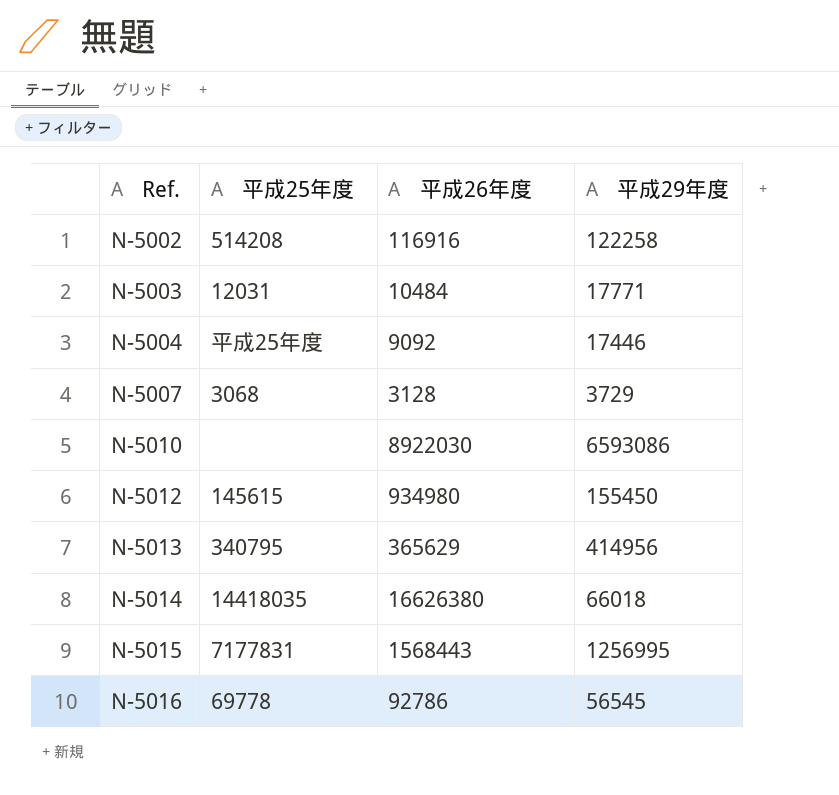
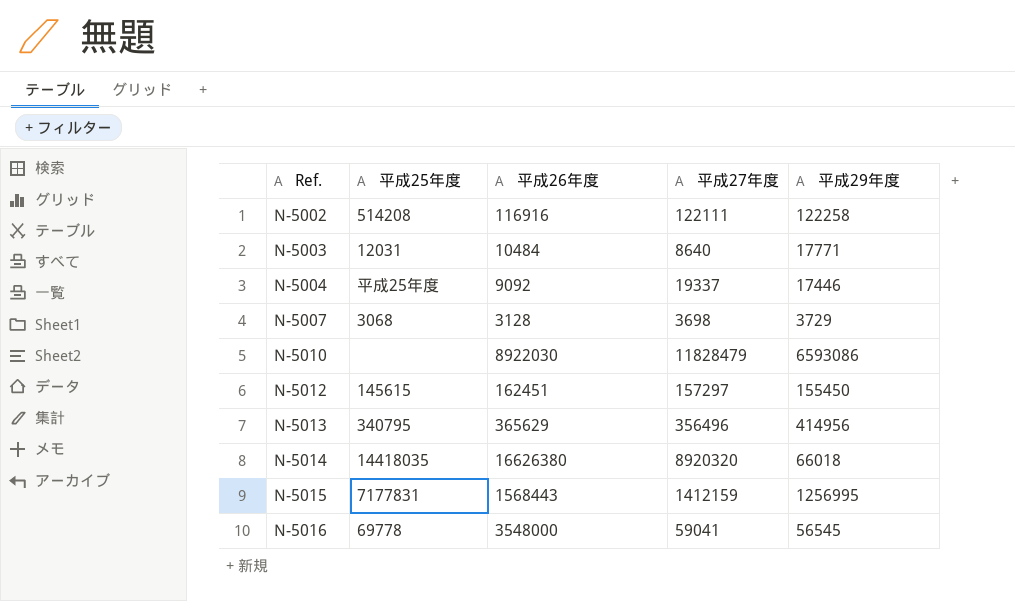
column 平成27年度 | position: none -> 4
N-5012 | 平成26年度: 934980 -> 162451
N-5016 | 平成26年度: 92786 -> 3548000

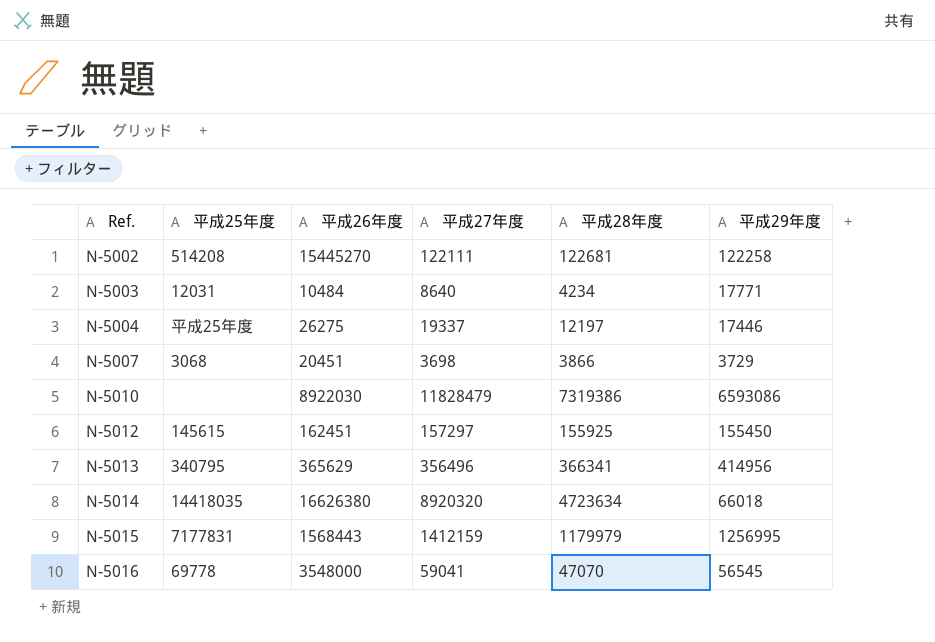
column 平成28年度 | position: none -> 5
N-5002 | 平成26年度: 116916 -> 15445270
N-5004 | 平成26年度: 9092 -> 26275
N-5007 | 平成26年度: 3128 -> 20451

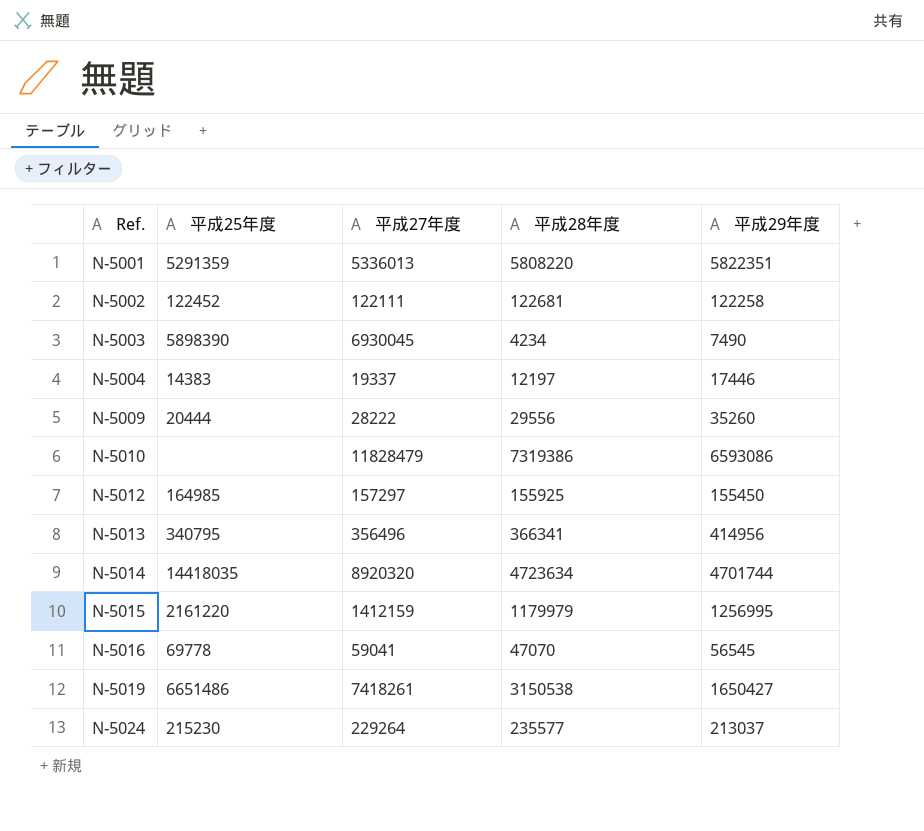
column 平成26年度 | position: 3 -> none
row N-5007: 3068 | 20451 | 3698 | 3866 | 3729 -> none
row N-5001: none -> 5291359 | 5336013 | 5808220 | 5822351
N-5002 | 平成25年度: 514208 -> 122452
N-5003 | 平成25年度: 12031 -> 5898390
N-5003 | 平成27年度: 8640 -> 6930045
N-5003 | 平成29年度: 17771 -> 7490
N-5004 | 平成25年度: 平成25年度 -> 14383
row N-5009: none -> 20444 | 28222 | 29556 | 35260
N-5012 | 平成25年度: 145615 -> 164985
N-5014 | 平成29年度: 66018 -> 4701744
N-5015 | 平成25年度: 7177831 -> 2161220
row N-5019: none -> 6651486 | 7418261 | 3150538 | 1650427
row N-5024: none -> 215230 | 229264 | 235577 | 213037

